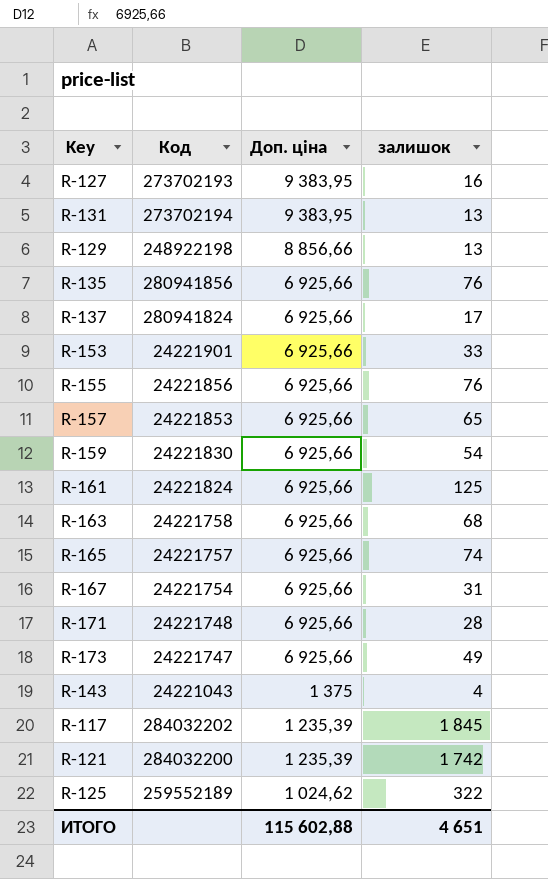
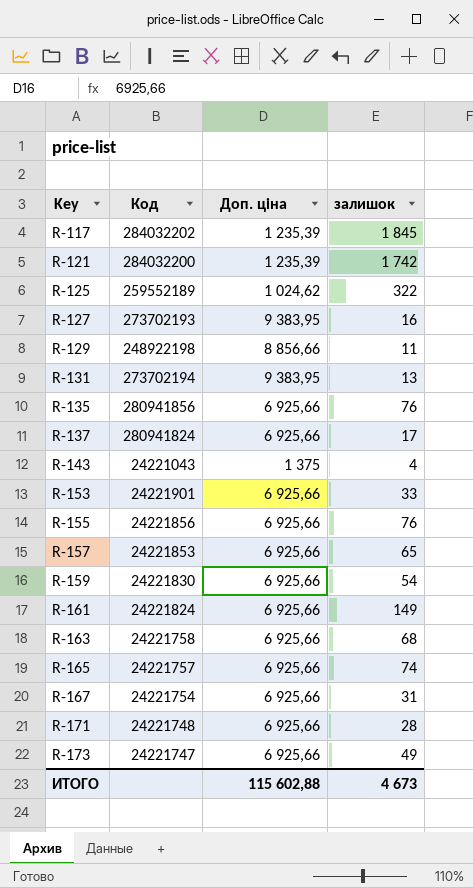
row order: Доп. ціна descending -> Key ascending
R-129 | залишок: 13 -> 11
R-161 | залишок: 125 -> 149
ИТОГО | залишок: 4 651 -> 4 673

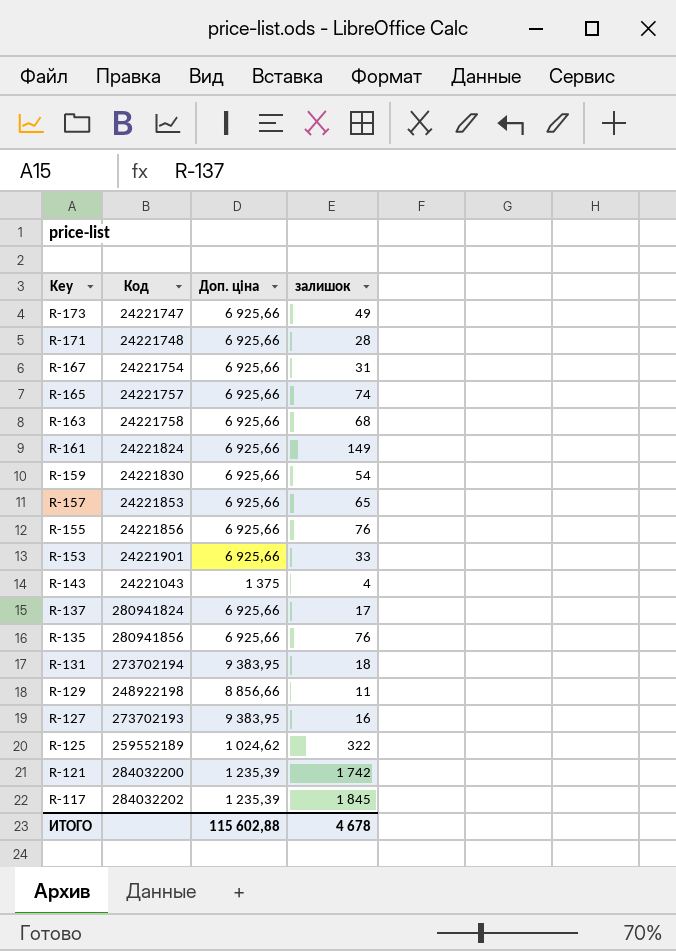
row order: Key ascending -> Key descending
R-131 | залишок: 13 -> 18
ИТОГО | залишок: 4 673 -> 4 678

